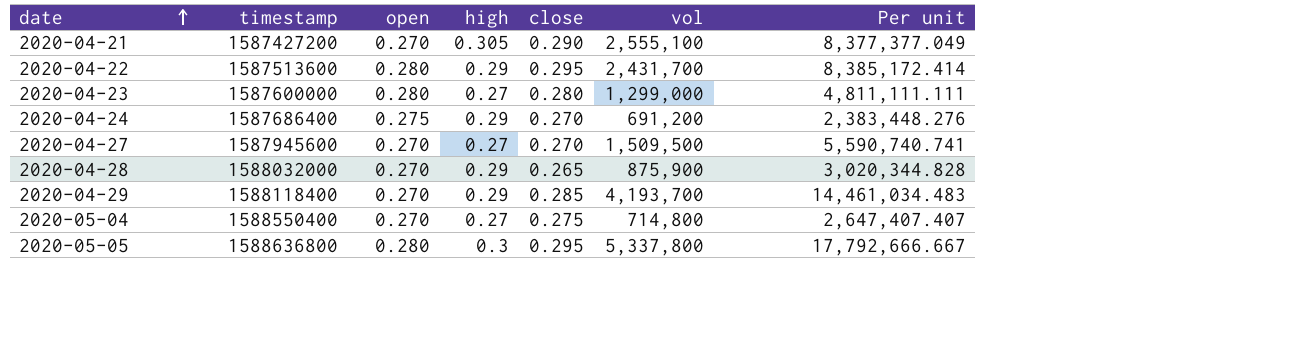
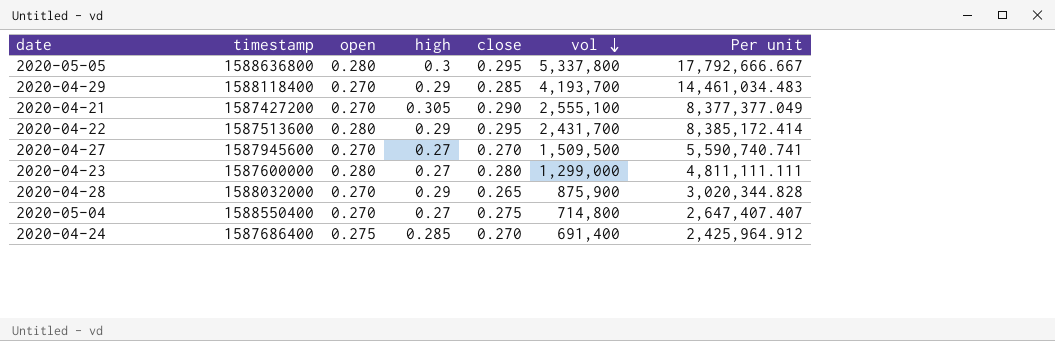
row order: date ascending -> vol descending
2020-04-24 | high: 0.29 -> 0.285
2020-04-24 | vol: 691,200 -> 691,400
2020-04-24 | Per unit: 2,383,448.276 -> 2,425,964.912

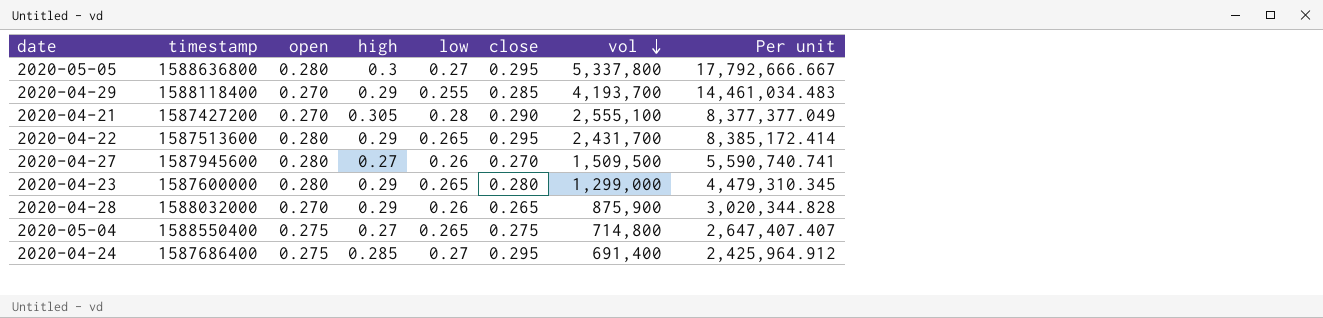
column low | position: none -> 5
2020-04-27 | open: 0.270 -> 0.280
2020-04-23 | high: 0.27 -> 0.29
2020-04-23 | Per unit: 4,811,111.111 -> 4,479,310.345
2020-05-04 | open: 0.270 -> 0.275
2020-04-24 | close: 0.270 -> 0.295

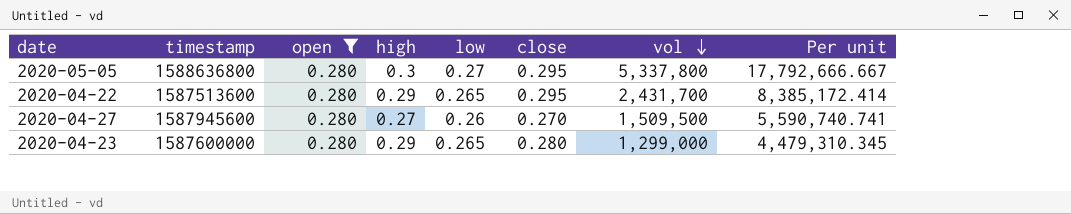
filter: none -> open = 0.280

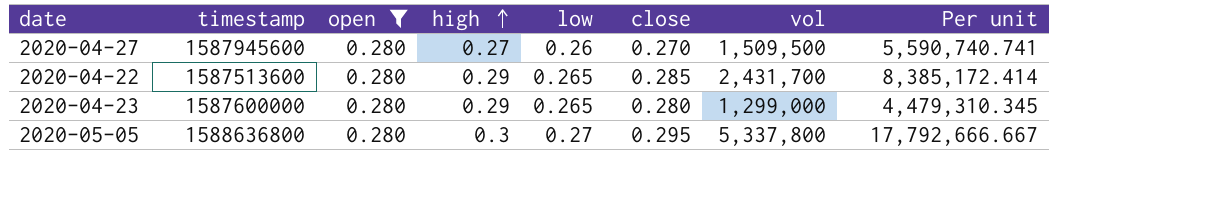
row order: vol descending -> high ascending
2020-04-22 | close: 0.295 -> 0.285

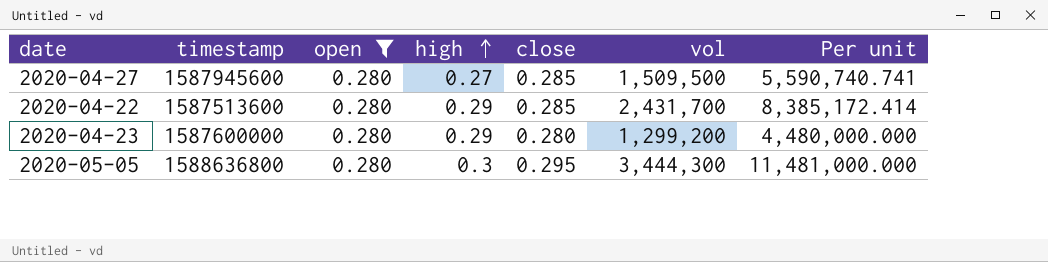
column low | position: 5 -> none
2020-04-27 | close: 0.270 -> 0.285
2020-04-23 | vol: 1,299,000 -> 1,299,200
2020-04-23 | Per unit: 4,479,310.345 -> 4,480,000.000
2020-05-05 | vol: 5,337,800 -> 3,444,300
2020-05-05 | Per unit: 17,792,666.667 -> 11,481,000.000

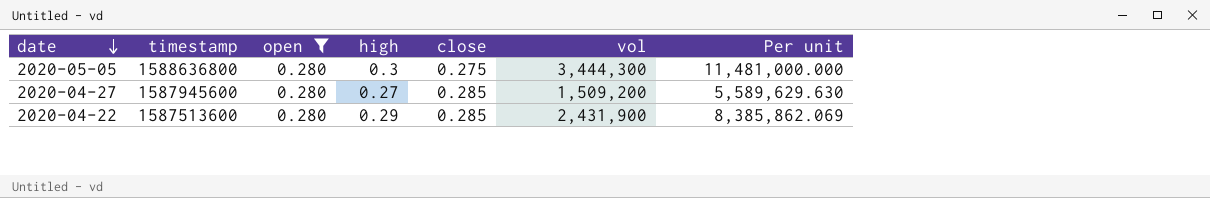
row order: high ascending -> date descending
row 2020-04-23: 1587600000 | 0.280 | 0.29 | 0.280 | 1,299,200 | 4,480,000.000 -> none
2020-05-05 | close: 0.295 -> 0.275
2020-04-27 | vol: 1,509,500 -> 1,509,200
2020-04-27 | Per unit: 5,590,740.741 -> 5,589,629.630
2020-04-22 | vol: 2,431,700 -> 2,431,900
2020-04-22 | Per unit: 8,385,172.414 -> 8,385,862.069

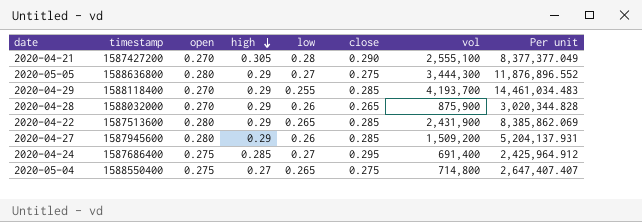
filter: open = 0.280 -> none
row order: date descending -> high descending
column low | position: none -> 5
2020-05-05 | high: 0.3 -> 0.29
2020-05-05 | Per unit: 11,481,000.000 -> 11,876,896.552
2020-04-27 | high: 0.27 -> 0.29
2020-04-27 | Per unit: 5,589,629.630 -> 5,204,137.931

